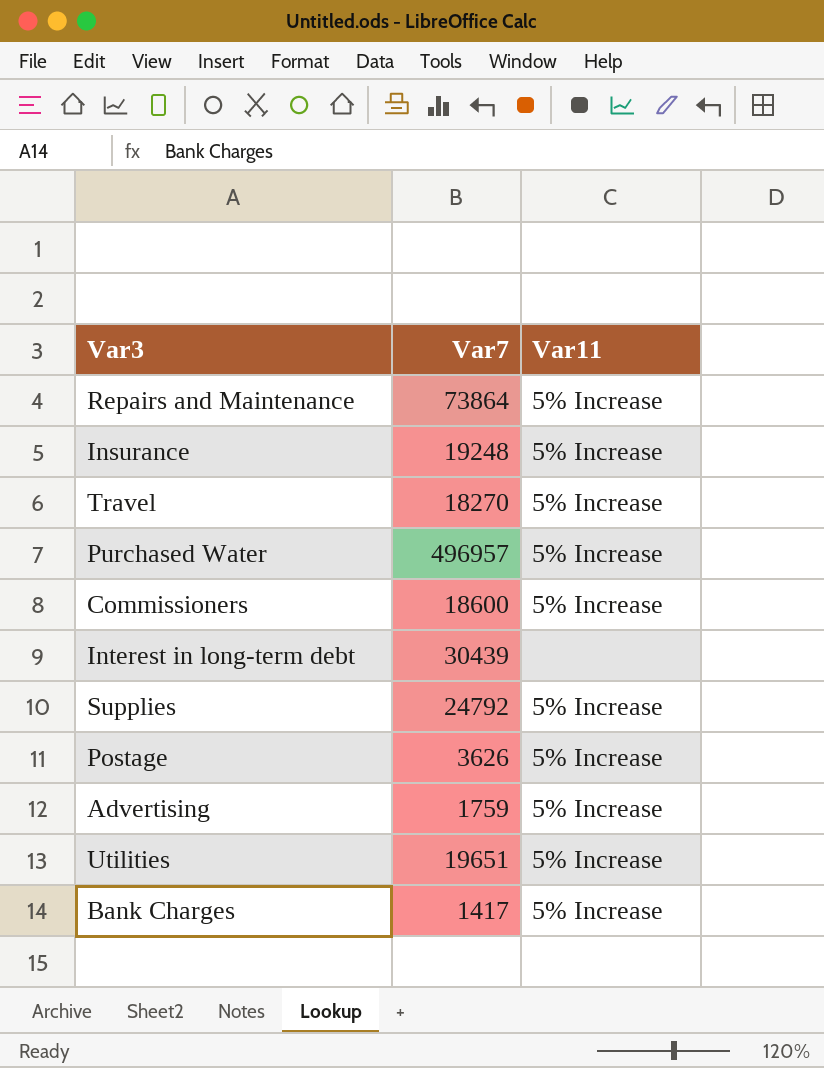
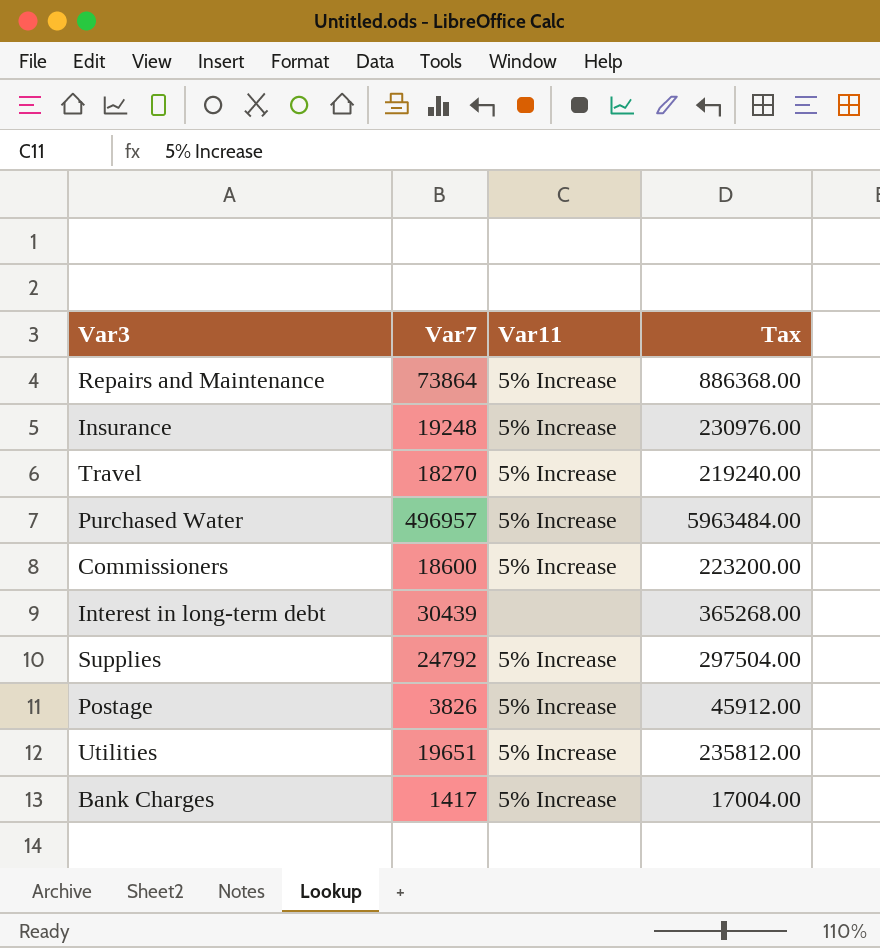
column Tax | formula: none -> [Var7] * 12
row Advertising: 1759 | 5% Increase -> none
Postage | Var7: 3626 -> 3826

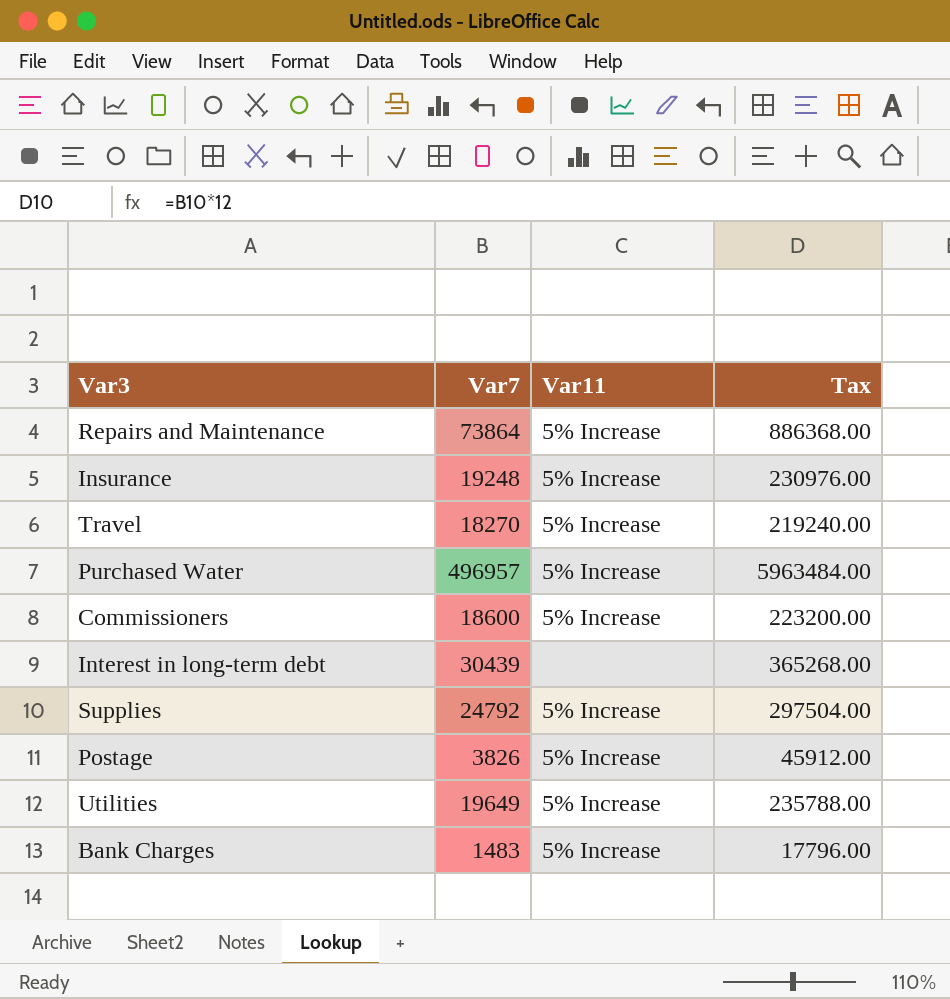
Utilities | Var7: 19651 -> 19649
Utilities | Tax: 235812.00 -> 235788.00
Bank Charges | Var7: 1417 -> 1483
Bank Charges | Tax: 17004.00 -> 17796.00

